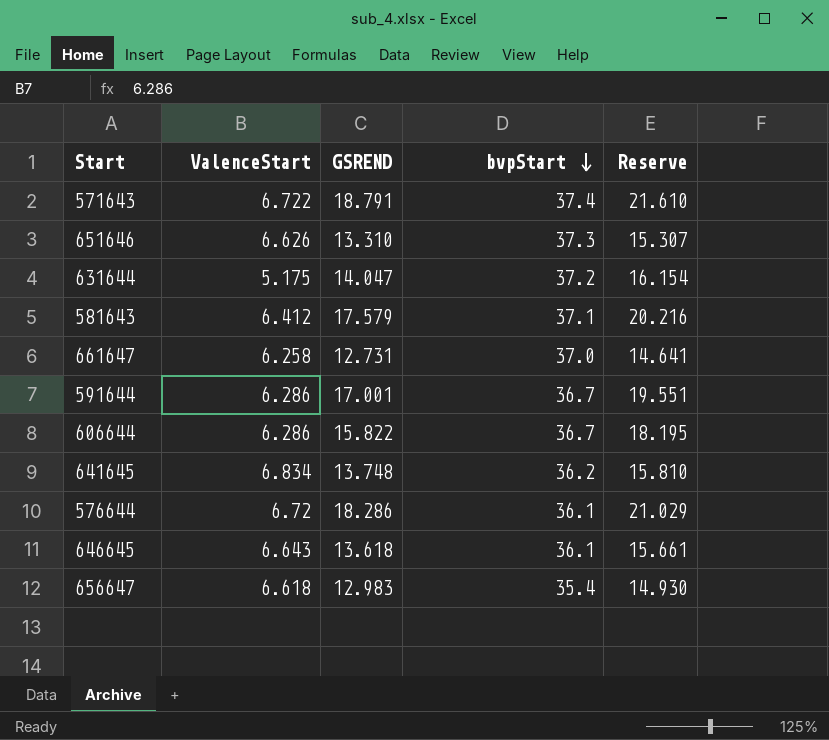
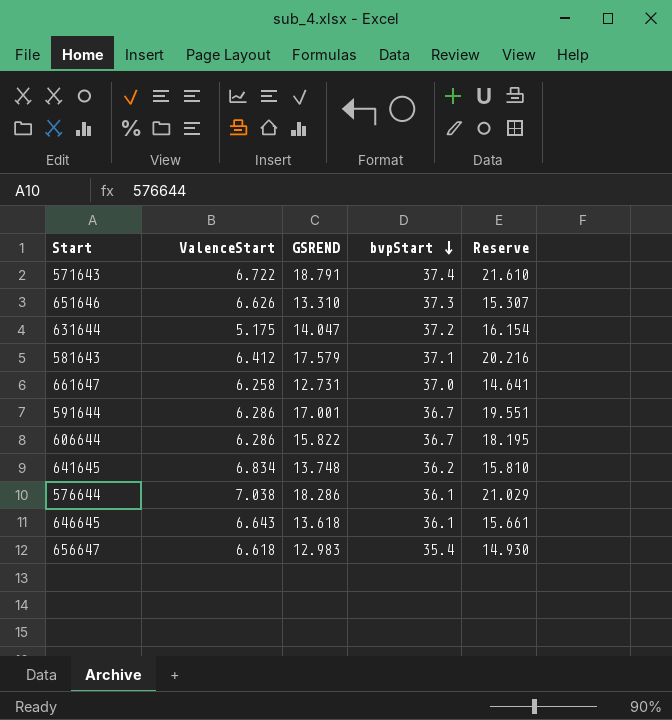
576644 | ValenceStart: 6.72 -> 7.038

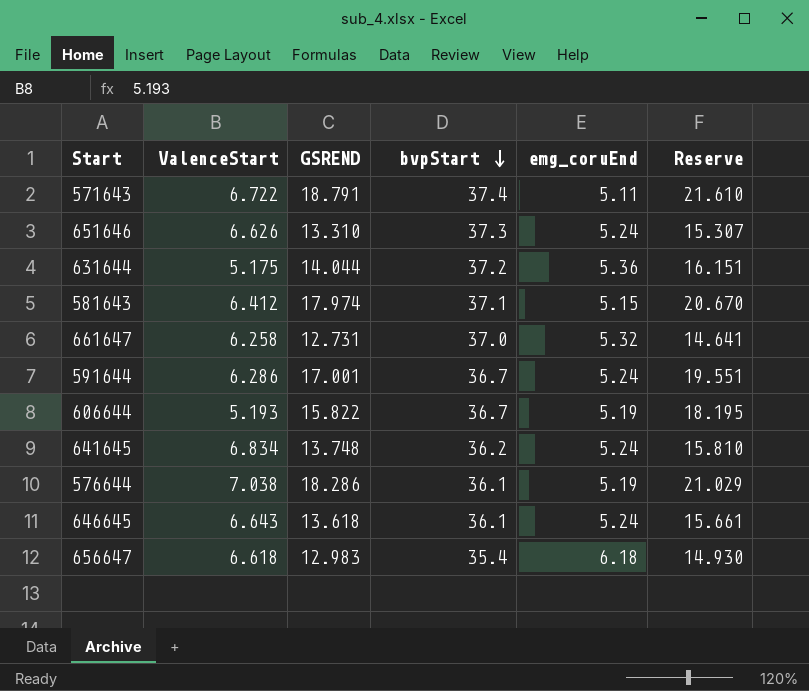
column emg_coruEnd | position: none -> 5
631644 | GSREND: 14.047 -> 14.044
631644 | Reserve: 16.154 -> 16.151
581643 | GSREND: 17.579 -> 17.974
581643 | Reserve: 20.216 -> 20.670
606644 | ValenceStart: 6.286 -> 5.193

